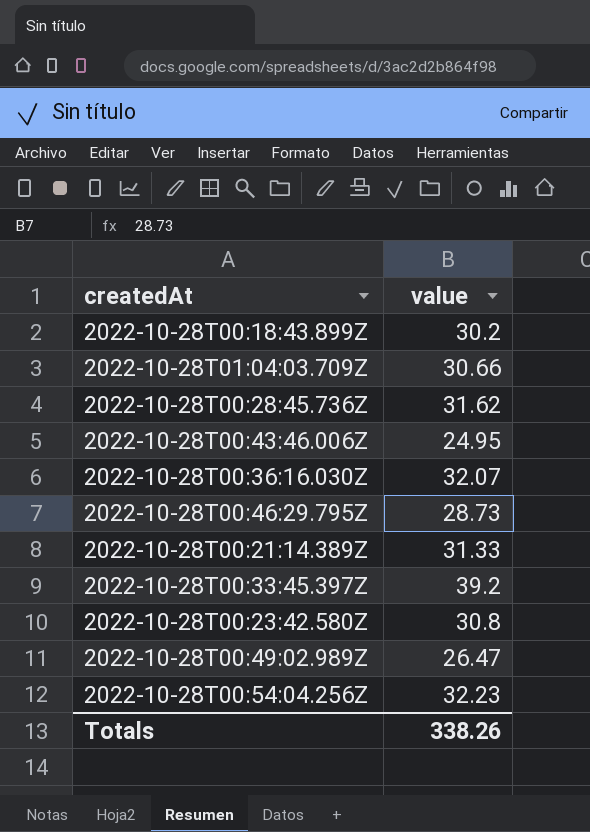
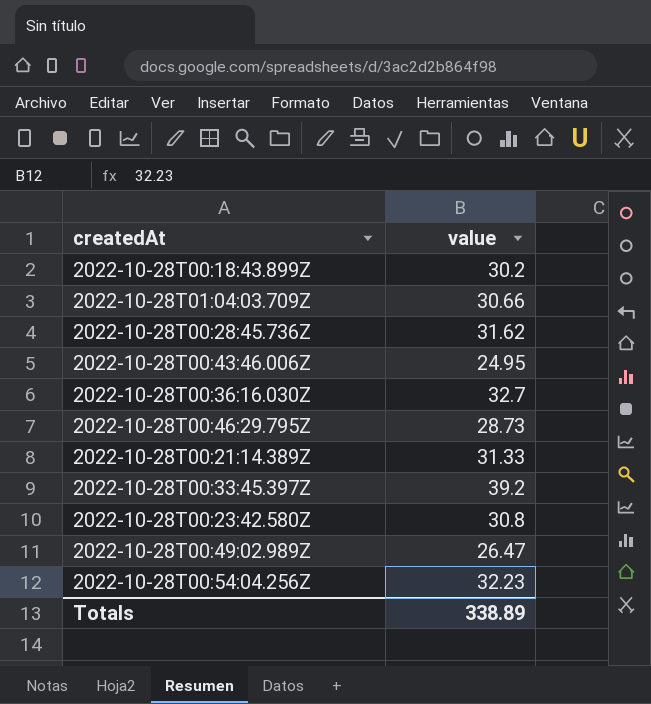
2022-10-28T00:36:16.030Z | value: 32.07 -> 32.7
Totals | value: 338.26 -> 338.89

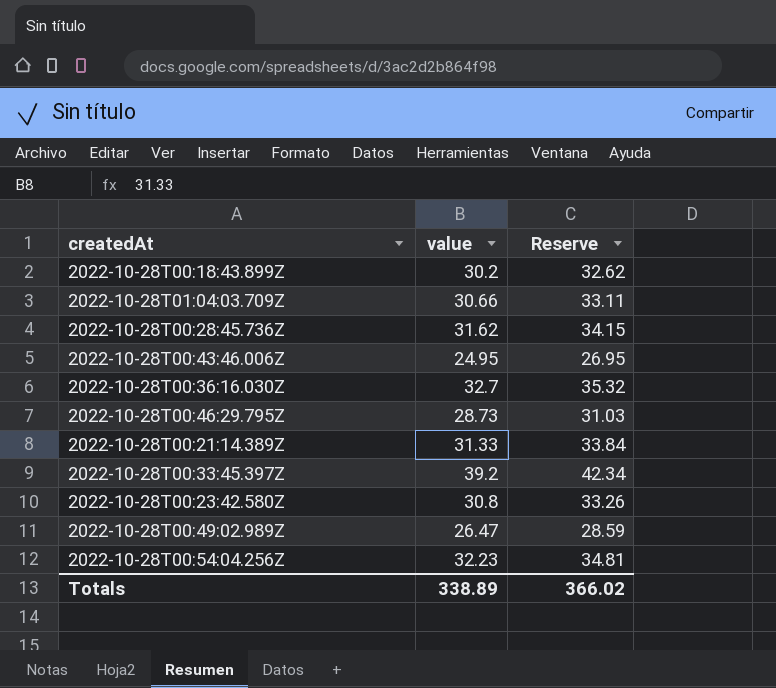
column Reserve | formula: none -> [value] * 1.08

